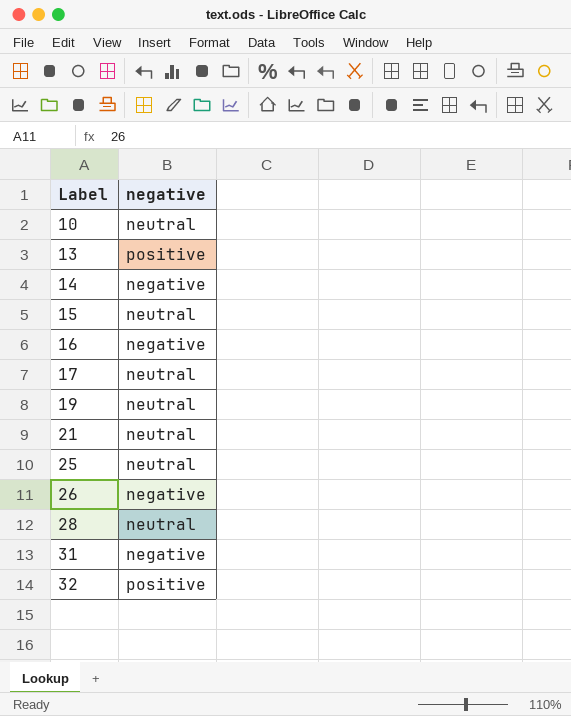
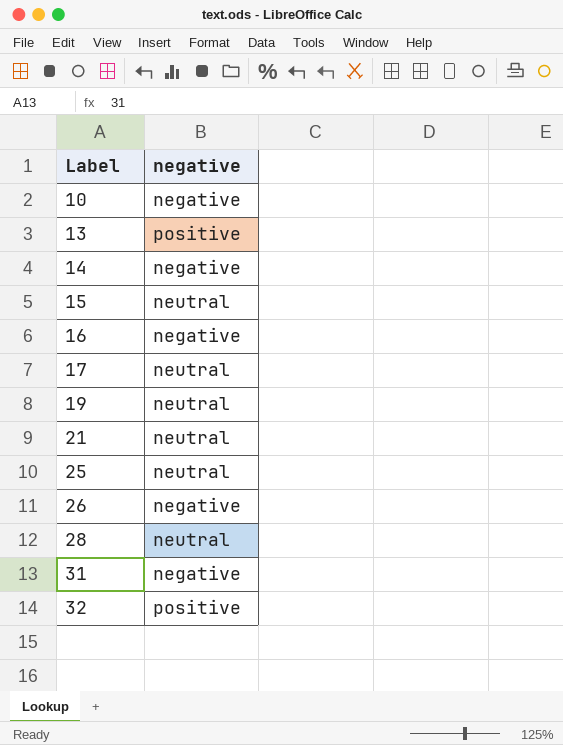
10 | negative: neutral -> negative

